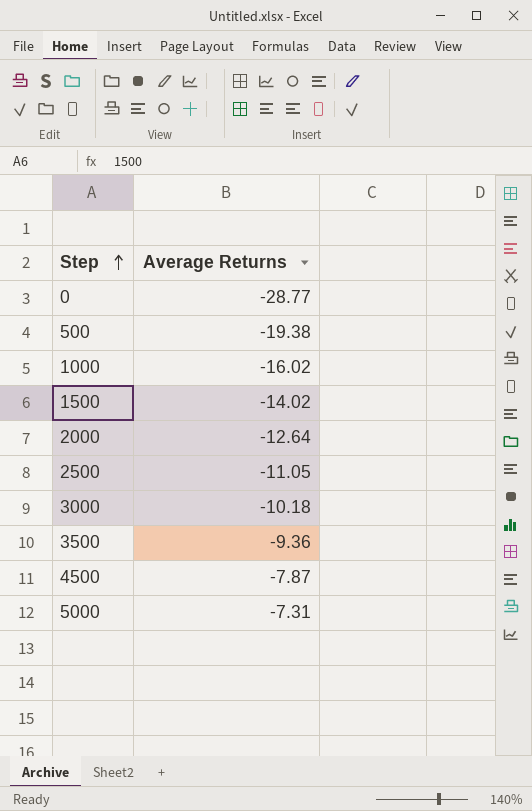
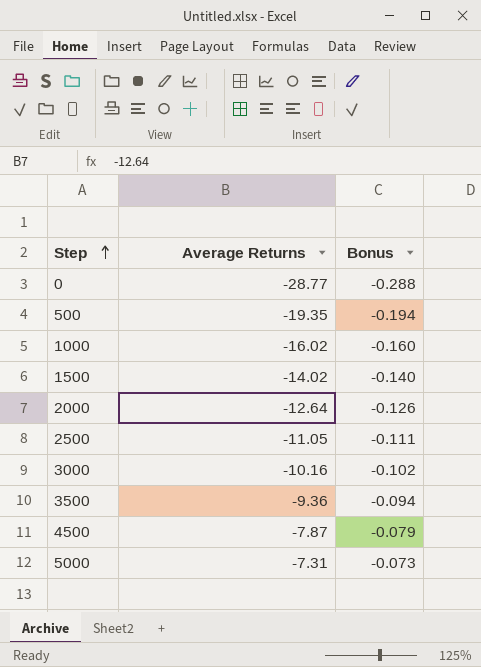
column Bonus | formula: none -> [Average Returns] * 0.01
500 | Average Returns: -19.38 -> -19.35
3000 | Average Returns: -10.18 -> -10.16

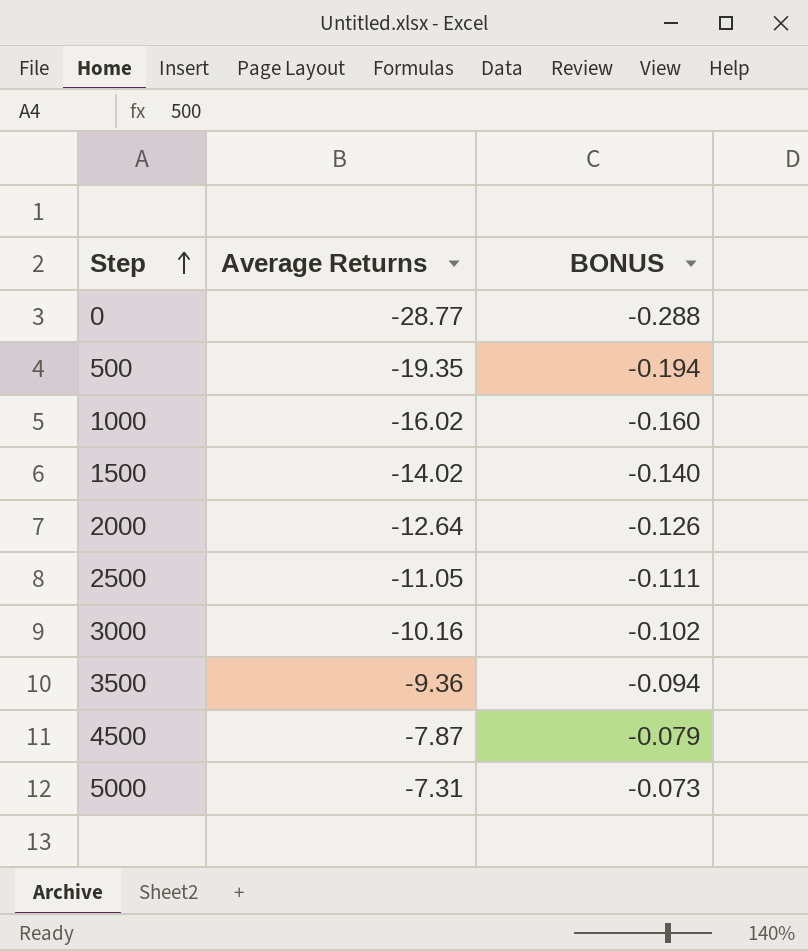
column name: Bonus -> BONUS

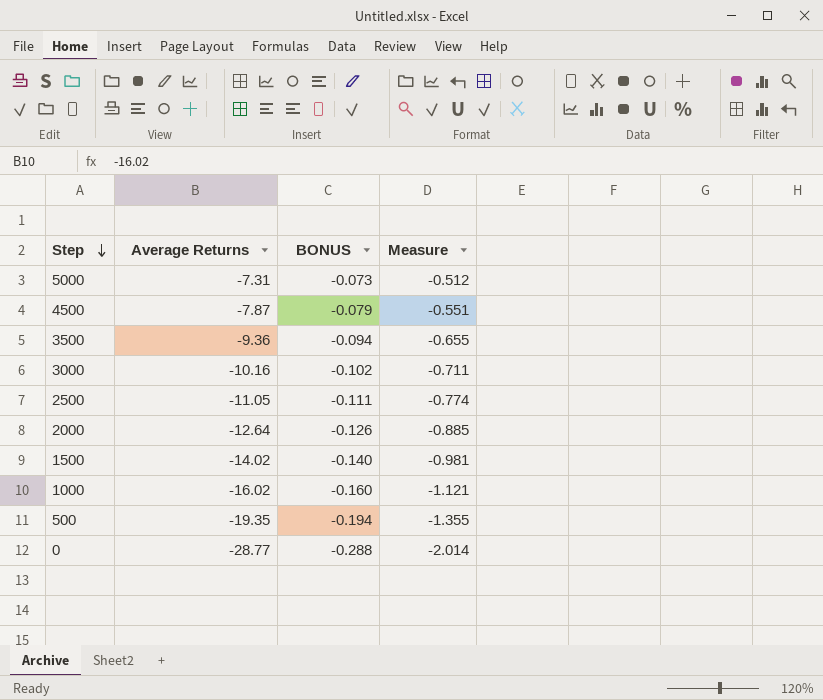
row order: Step ascending -> Step descending
column Measure | formula: none -> [Average Returns] * 0.07

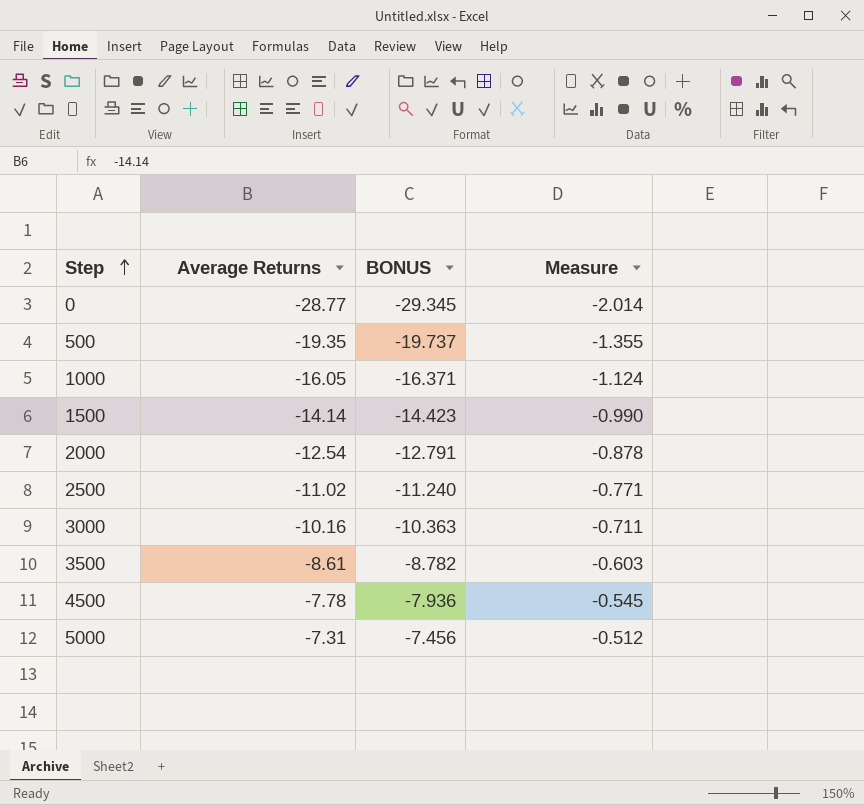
row order: Step descending -> Step ascending
column BONUS | formula: [Average Returns] * 0.01 -> [Average Returns] * 1.02
1000 | Average Returns: -16.02 -> -16.05
1000 | Measure: -1.121 -> -1.124
1500 | Average Returns: -14.02 -> -14.14
1500 | Measure: -0.981 -> -0.990
2000 | Average Returns: -12.64 -> -12.54
2000 | Measure: -0.885 -> -0.878
2500 | Average Returns: -11.05 -> -11.02
2500 | Measure: -0.774 -> -0.771
3500 | Average Returns: -9.36 -> -8.61
3500 | Measure: -0.655 -> -0.603
4500 | Average Returns: -7.87 -> -7.78
4500 | Measure: -0.551 -> -0.545

